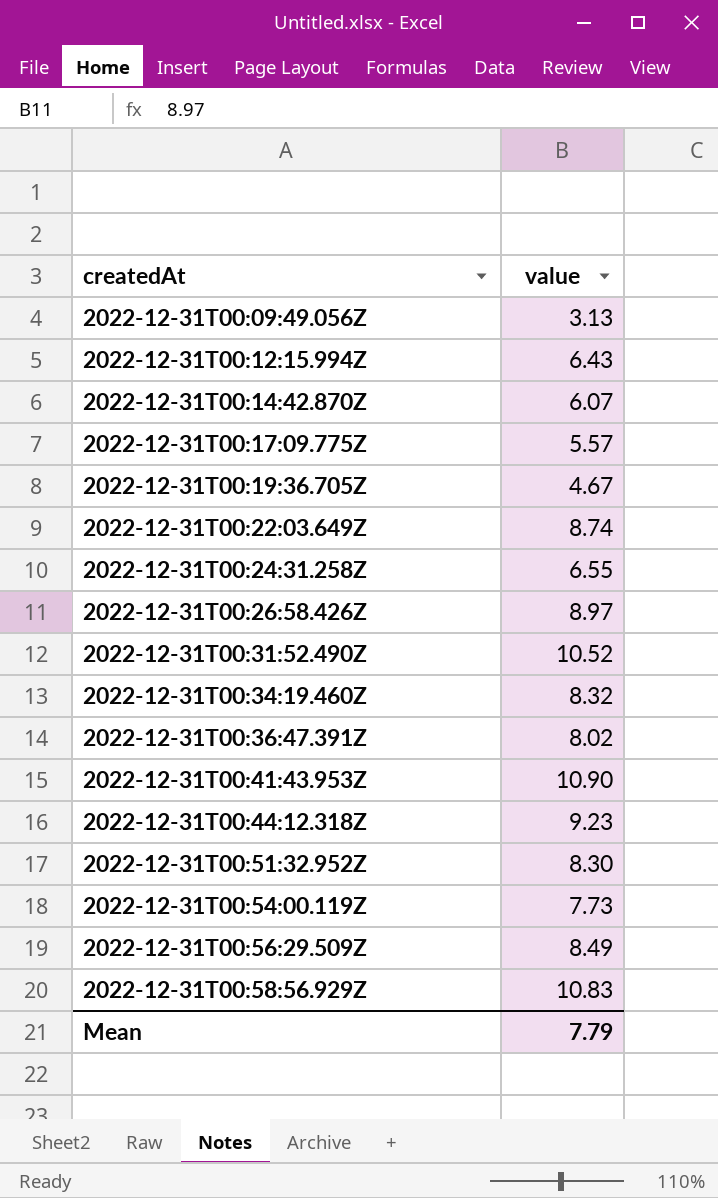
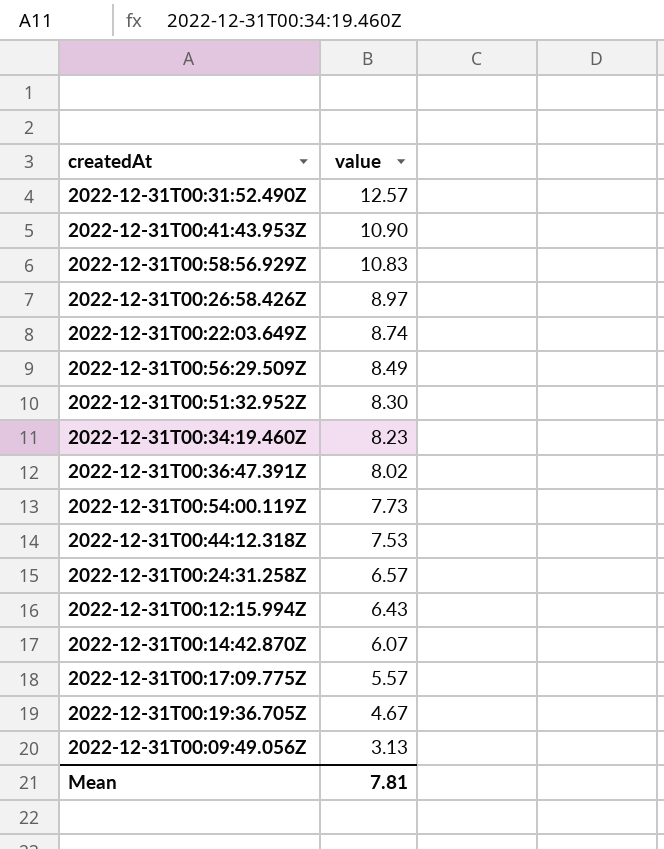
row order: createdAt ascending -> value descending
2022-12-31T00:31:52.490Z | value: 10.52 -> 12.57
2022-12-31T00:34:19.460Z | value: 8.32 -> 8.23
2022-12-31T00:44:12.318Z | value: 9.23 -> 7.53
2022-12-31T00:24:31.258Z | value: 6.55 -> 6.57
Mean | value: 7.79 -> 7.81

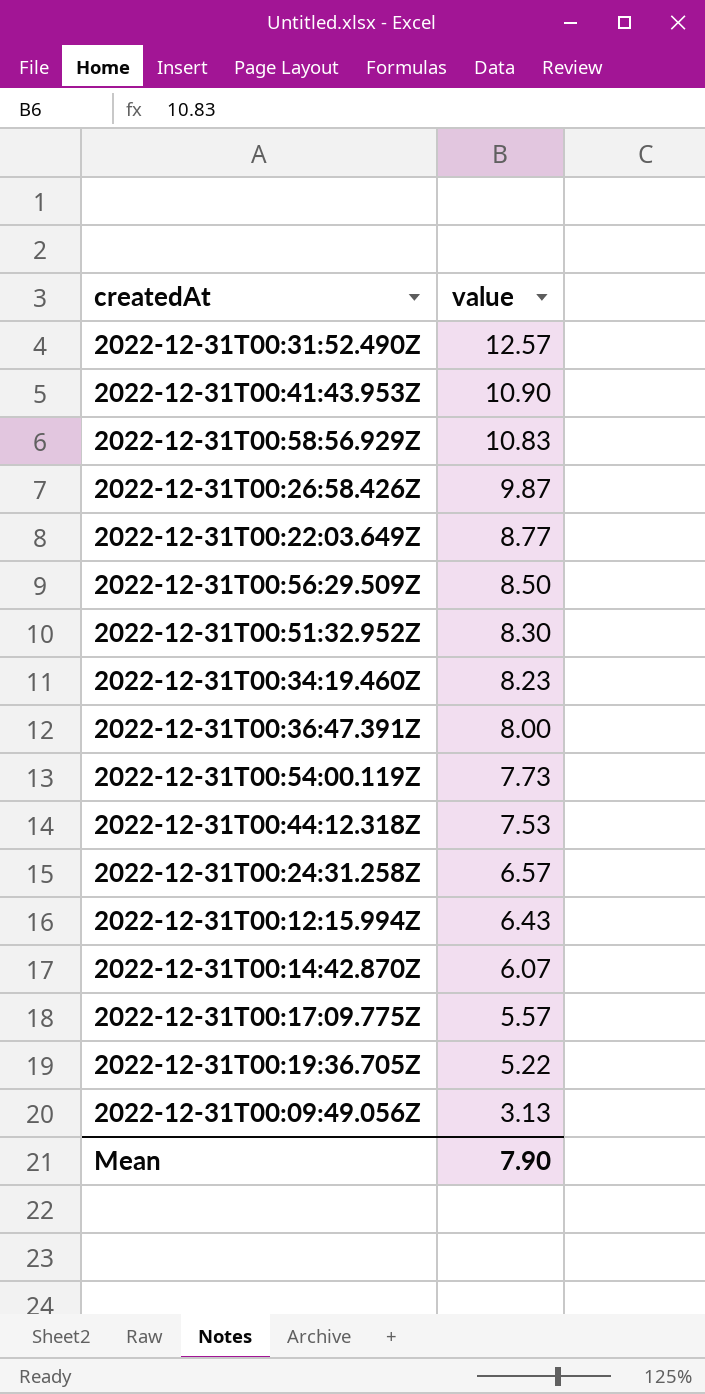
2022-12-31T00:26:58.426Z | value: 8.97 -> 9.87
2022-12-31T00:22:03.649Z | value: 8.74 -> 8.77
2022-12-31T00:56:29.509Z | value: 8.49 -> 8.50
2022-12-31T00:36:47.391Z | value: 8.02 -> 8.00
2022-12-31T00:19:36.705Z | value: 4.67 -> 5.22
Mean | value: 7.81 -> 7.90

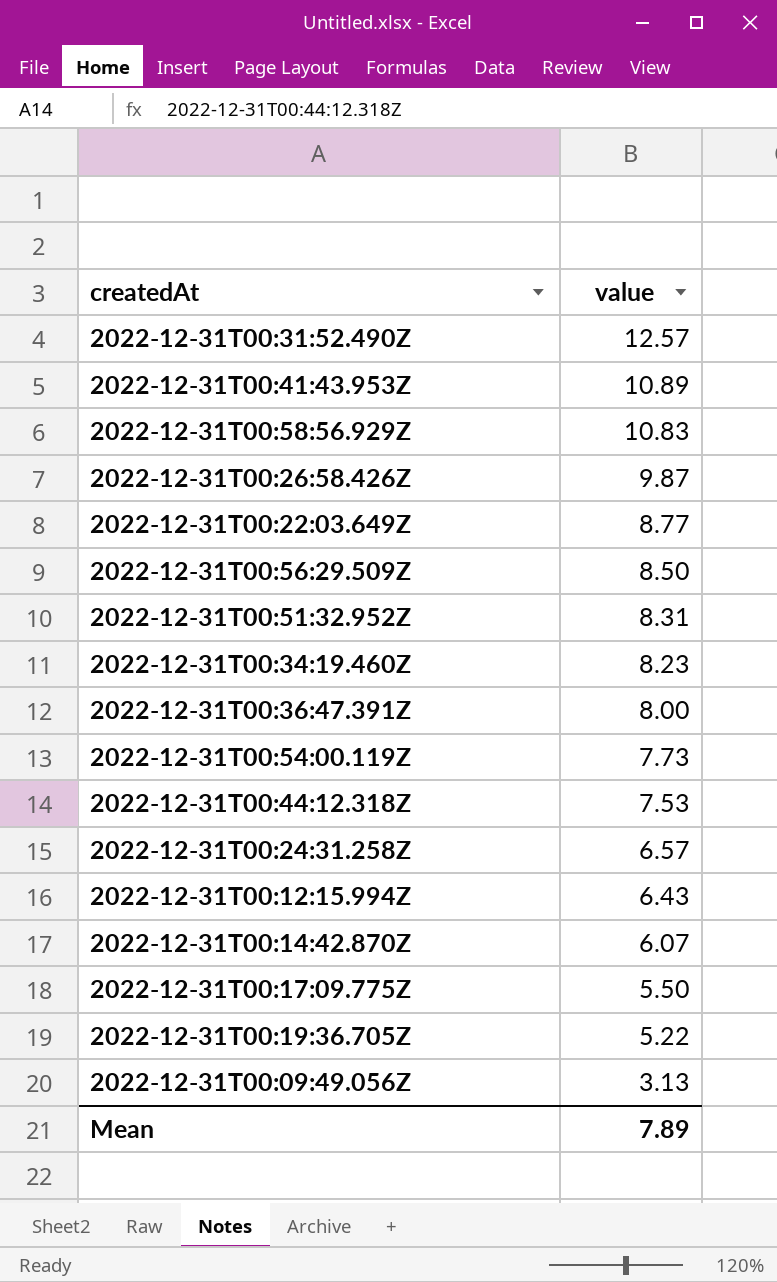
2022-12-31T00:41:43.953Z | value: 10.90 -> 10.89
2022-12-31T00:51:32.952Z | value: 8.30 -> 8.31
2022-12-31T00:17:09.775Z | value: 5.57 -> 5.50
Mean | value: 7.90 -> 7.89

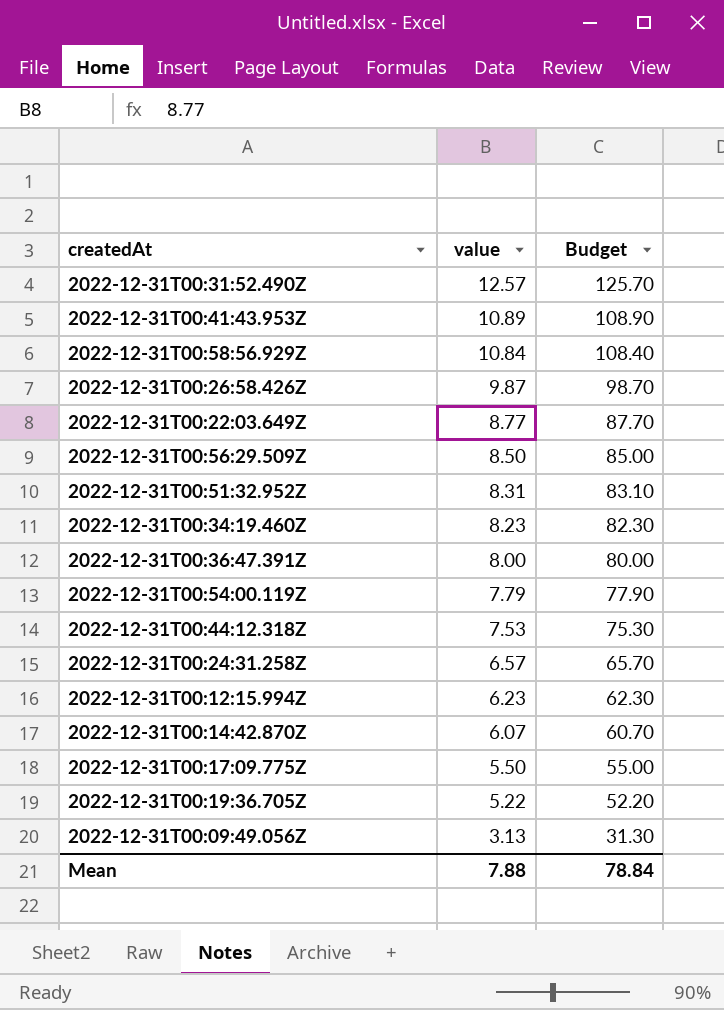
column Budget | formula: none -> [value] * 10
2022-12-31T00:58:56.929Z | value: 10.83 -> 10.84
2022-12-31T00:54:00.119Z | value: 7.73 -> 7.79
2022-12-31T00:12:15.994Z | value: 6.43 -> 6.23
Mean | value: 7.89 -> 7.88

